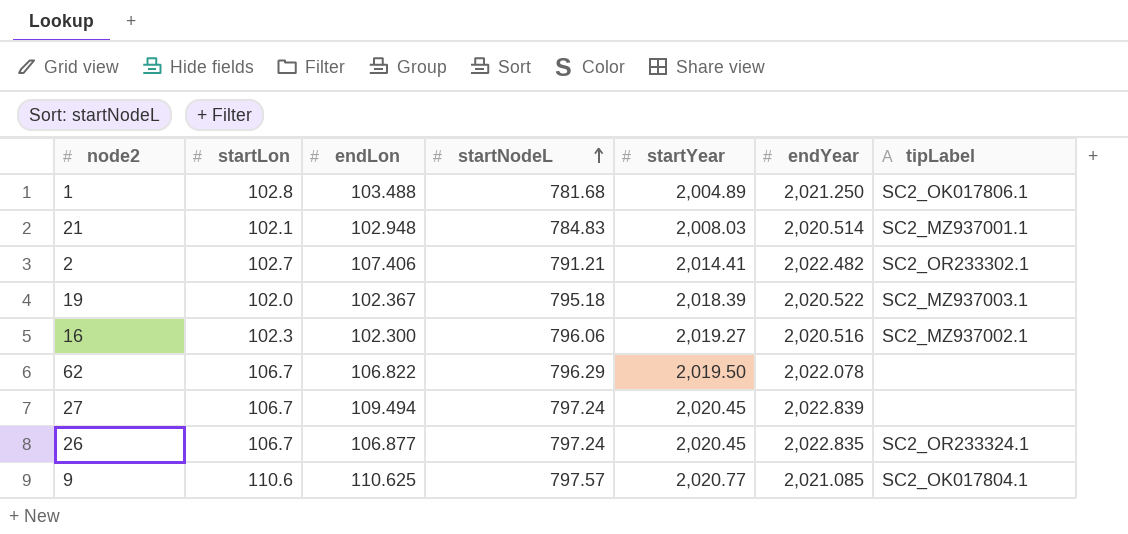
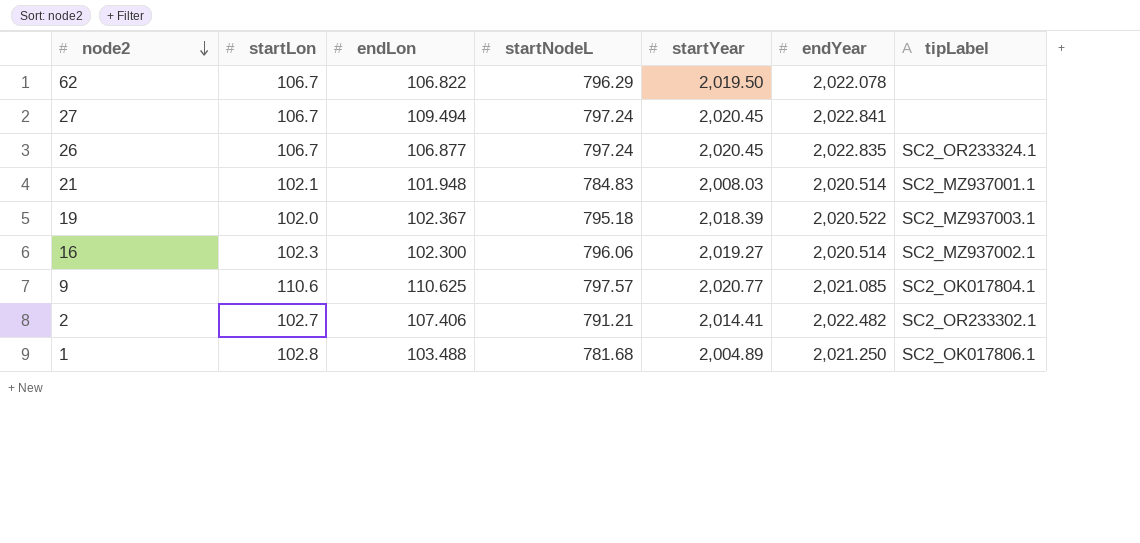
row order: startNodeL ascending -> node2 descending
27 | endYear: 2,022.839 -> 2,022.841
21 | endLon: 102.948 -> 101.948
16 | endYear: 2,020.516 -> 2,020.514

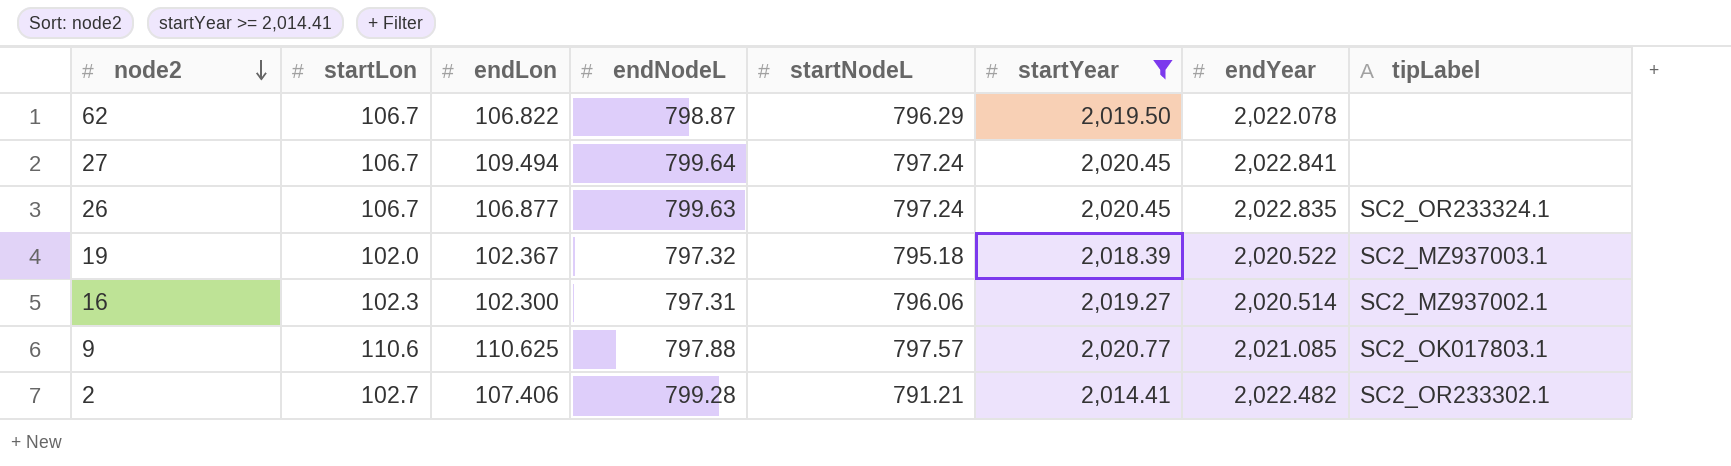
filter: none -> startYear >= 2,014.41
column endNodeL | position: none -> 4
9 | tipLabel: SC2_OK017804.1 -> SC2_OK017803.1

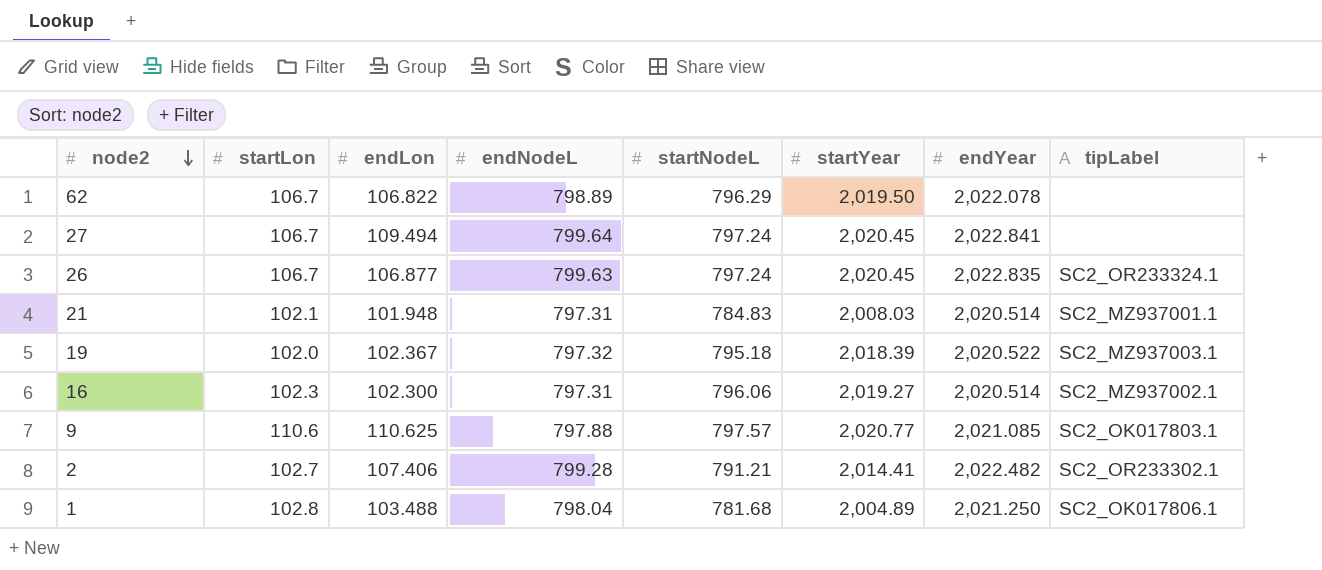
filter: startYear >= 2,014.41 -> none
62 | endNodeL: 798.87 -> 798.89

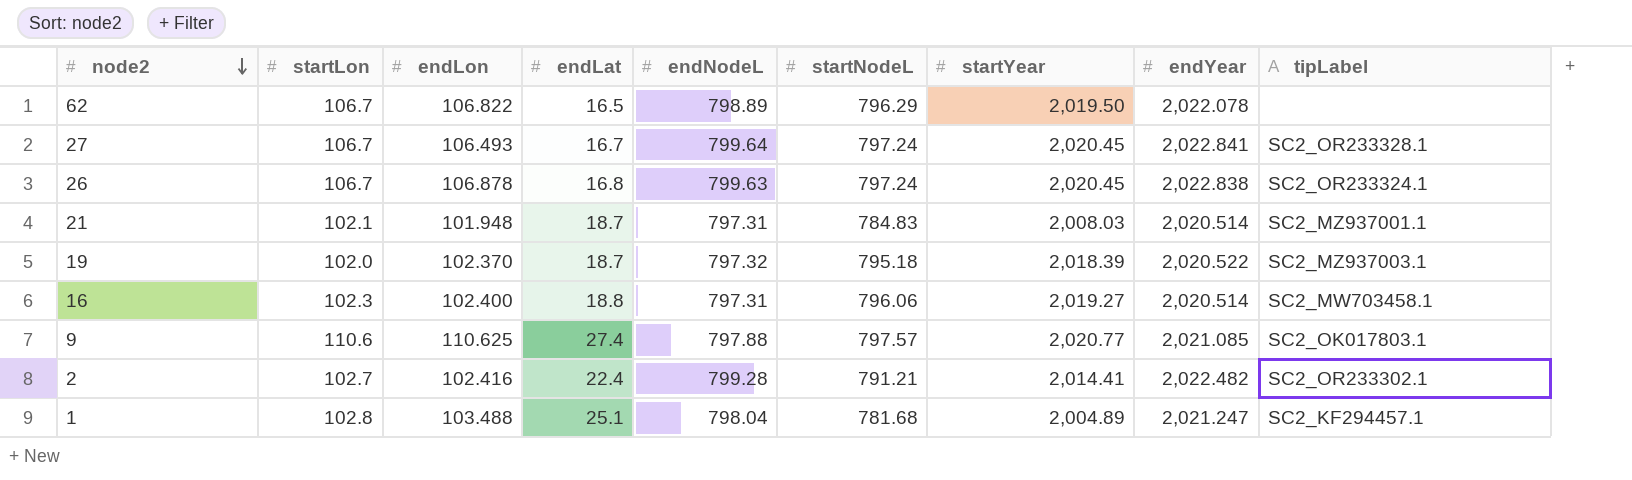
column endLat | position: none -> 4
27 | endLon: 109.494 -> 106.493
27 | tipLabel: none -> SC2_OR233328.1
26 | endLon: 106.877 -> 106.878
26 | endYear: 2,022.835 -> 2,022.838
19 | endLon: 102.367 -> 102.370
16 | endLon: 102.300 -> 102.400
16 | tipLabel: SC2_MZ937002.1 -> SC2_MW703458.1
2 | endLon: 107.406 -> 102.416
1 | endYear: 2,021.250 -> 2,021.247
1 | tipLabel: SC2_OK017806.1 -> SC2_KF294457.1

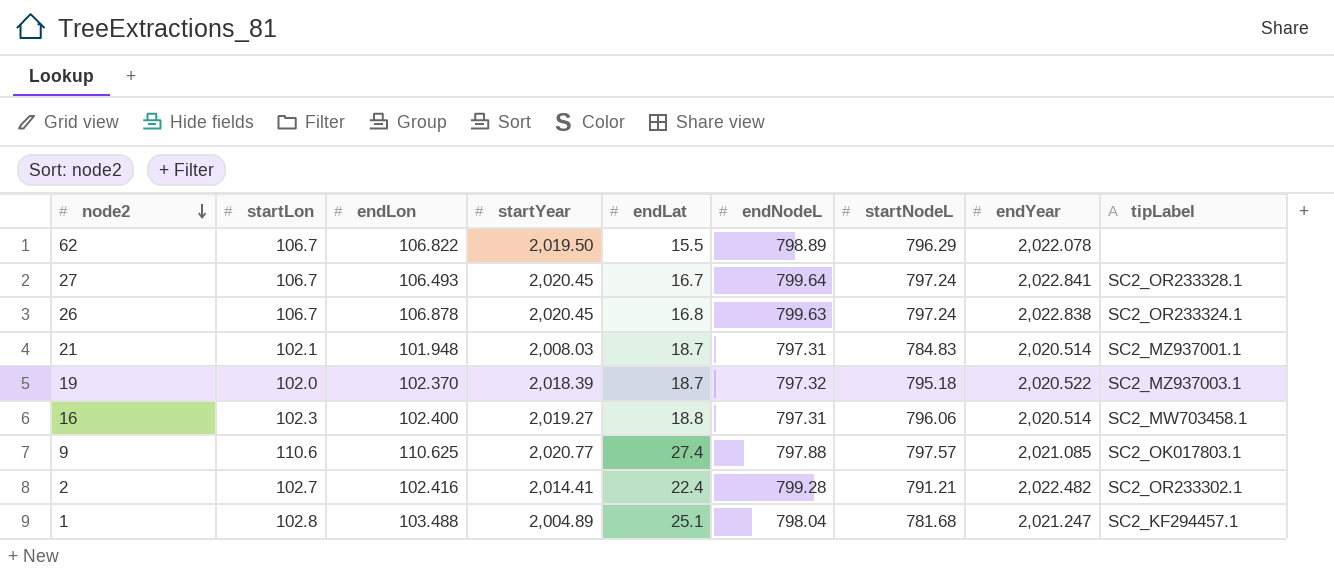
column startYear | position: 7 -> 4
62 | endLat: 16.5 -> 15.5

